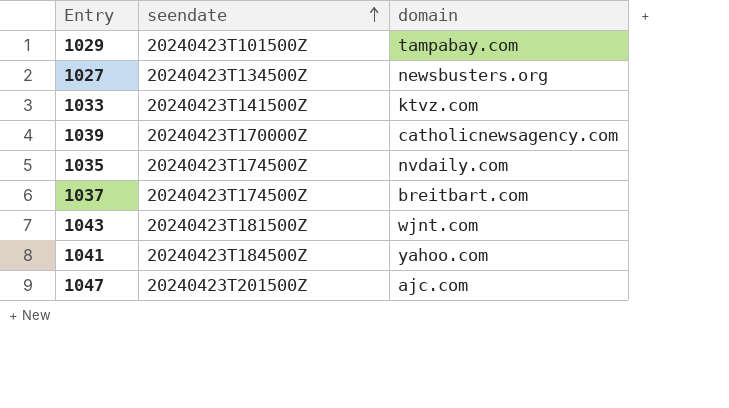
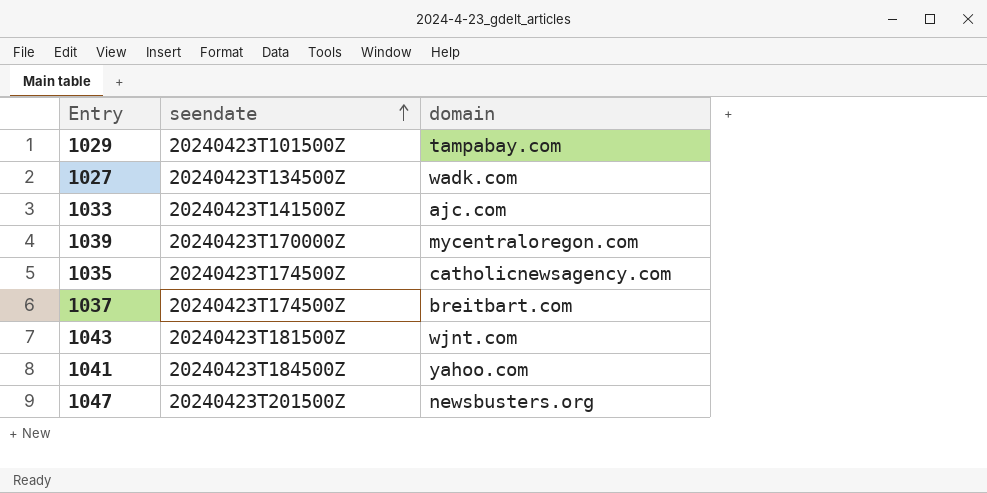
1027 | domain: newsbusters.org -> wadk.com
1033 | domain: ktvz.com -> ajc.com
1039 | domain: catholicnewsagency.com -> mycentraloregon.com
1035 | domain: nvdaily.com -> catholicnewsagency.com
1047 | domain: ajc.com -> newsbusters.org

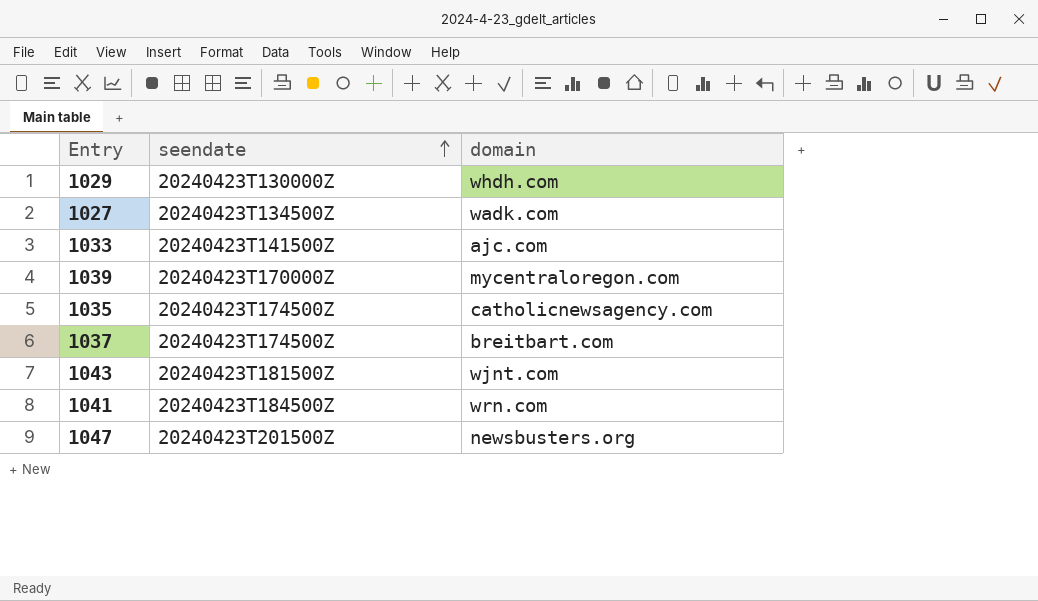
1029 | seendate: 20240423T101500Z -> 20240423T130000Z
1029 | domain: tampabay.com -> whdh.com
1041 | domain: yahoo.com -> wrn.com

